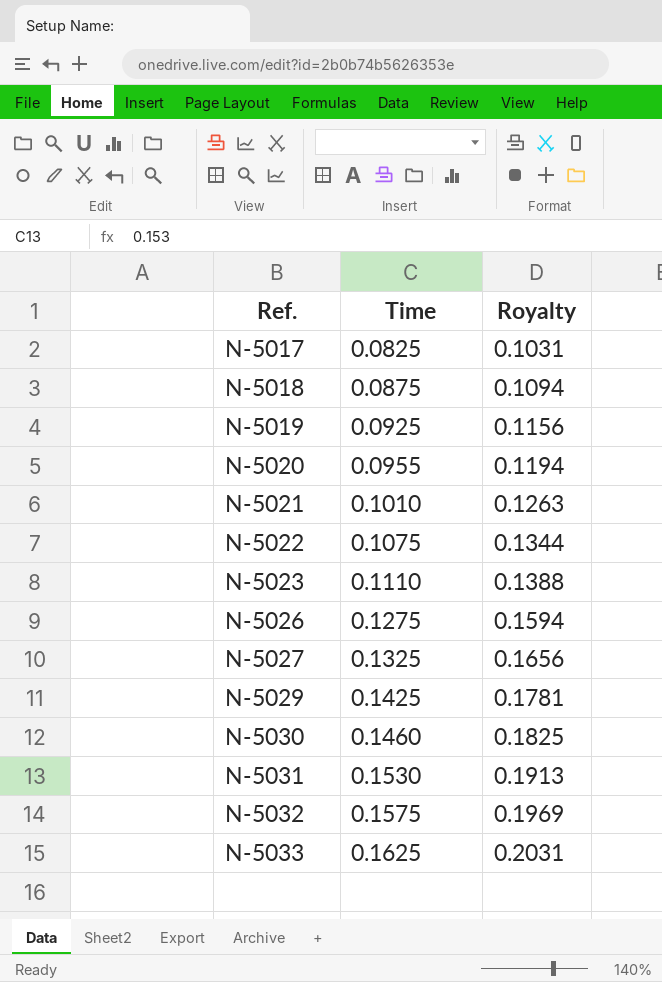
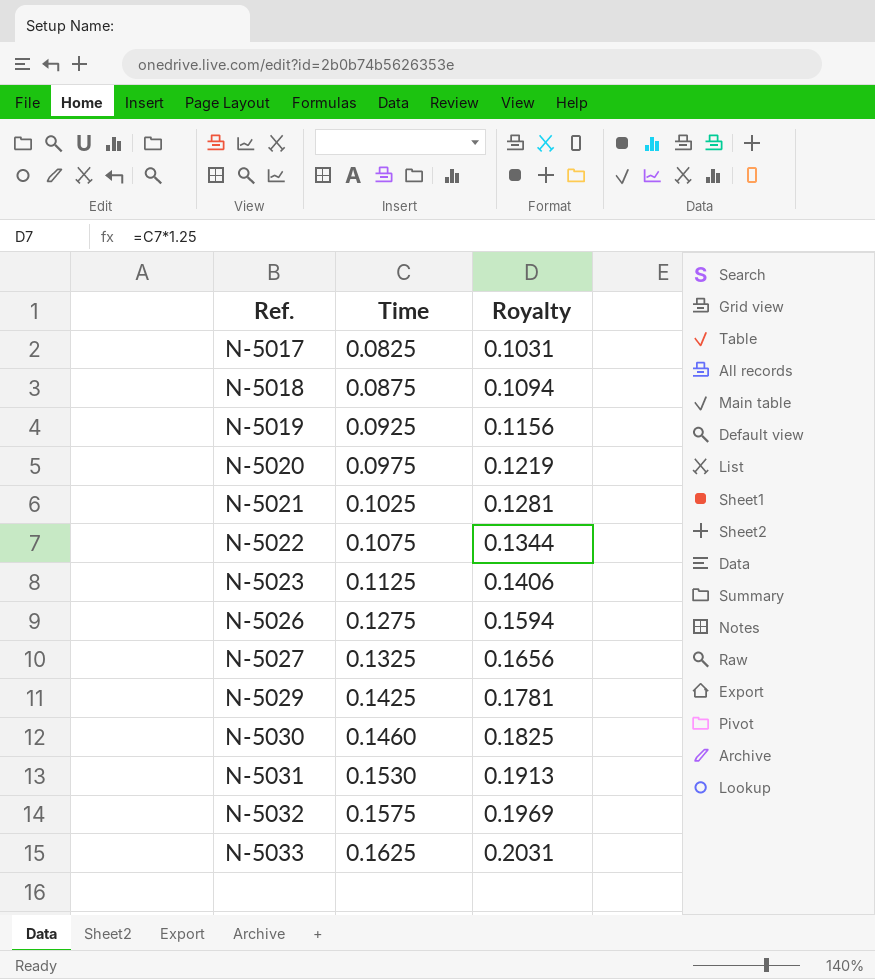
N-5020 | Time: 0.0955 -> 0.0975
N-5020 | Royalty: 0.1194 -> 0.1219
N-5021 | Time: 0.1010 -> 0.1025
N-5021 | Royalty: 0.1263 -> 0.1281
N-5023 | Time: 0.1110 -> 0.1125
N-5023 | Royalty: 0.1388 -> 0.1406

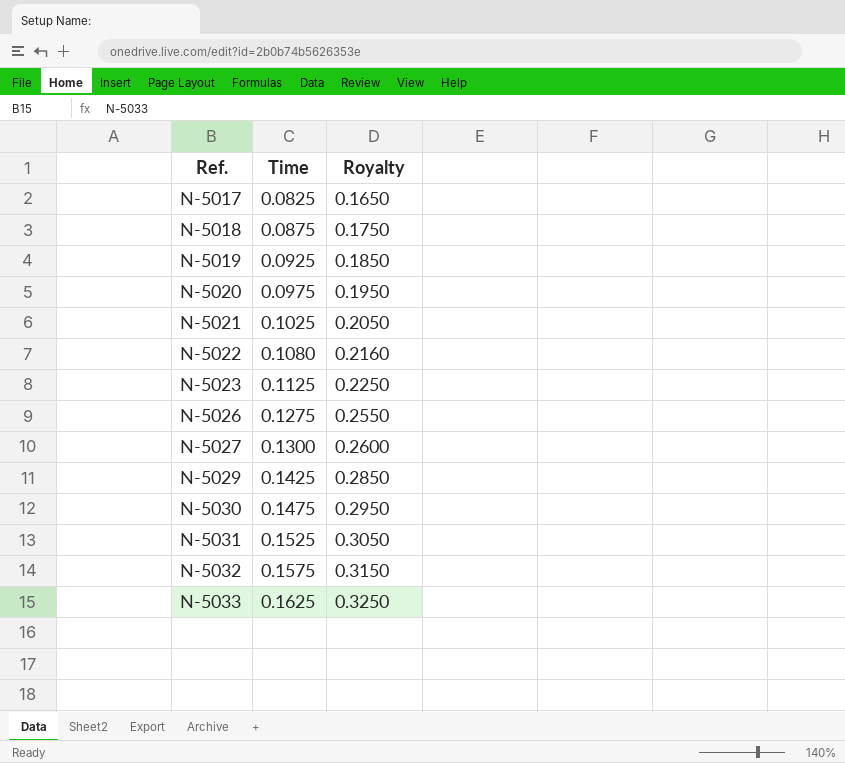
column Royalty | formula: [Time] * 1.25 -> [Time] * 2
N-5022 | Time: 0.1075 -> 0.1080
N-5027 | Time: 0.1325 -> 0.1300
N-5030 | Time: 0.1460 -> 0.1475
N-5031 | Time: 0.1530 -> 0.1525

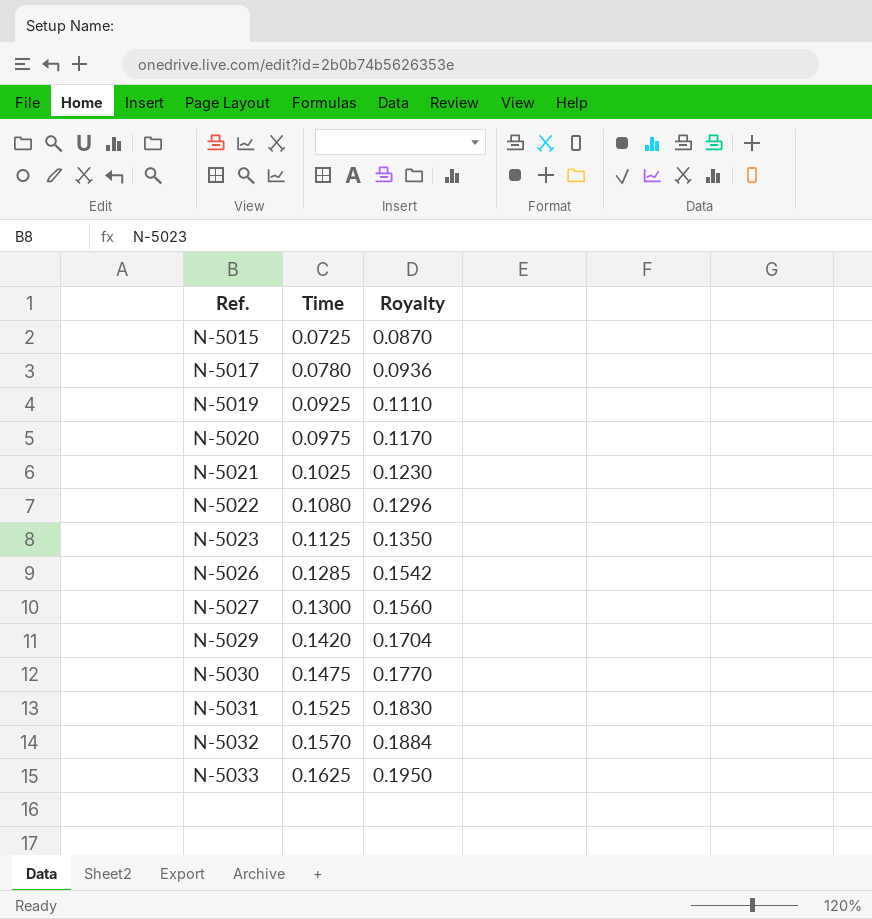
column Royalty | formula: [Time] * 2 -> [Time] * 1.2
row N-5018: 0.0875 | 0.1750 -> none
row N-5015: none -> 0.0725 | 0.0870
N-5017 | Time: 0.0825 -> 0.0780
N-5026 | Time: 0.1275 -> 0.1285
N-5029 | Time: 0.1425 -> 0.1420
N-5032 | Time: 0.1575 -> 0.1570

